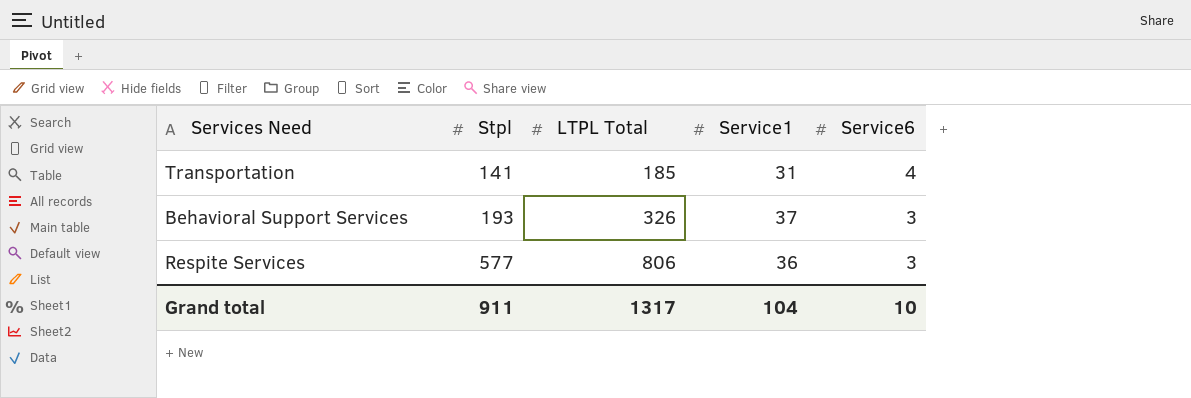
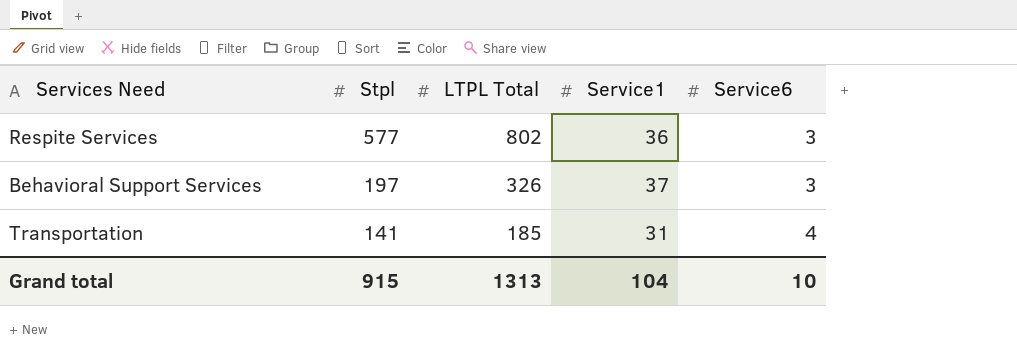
row order: Stpl ascending -> Stpl descending
Respite Services | LTPL Total: 806 -> 802
Behavioral Support Services | Stpl: 193 -> 197
Grand total | Stpl: 911 -> 915
Grand total | LTPL Total: 1317 -> 1313

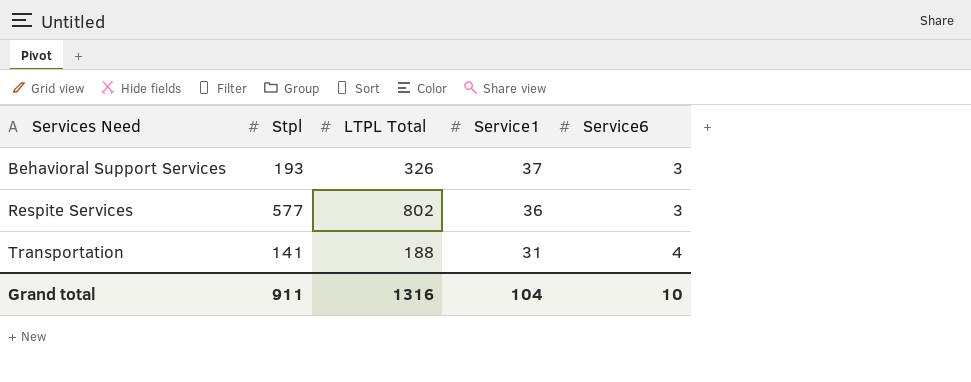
row order: Stpl descending -> Services Need ascending
Behavioral Support Services | Stpl: 197 -> 193
Transportation | LTPL Total: 185 -> 188
Grand total | Stpl: 915 -> 911
Grand total | LTPL Total: 1313 -> 1316

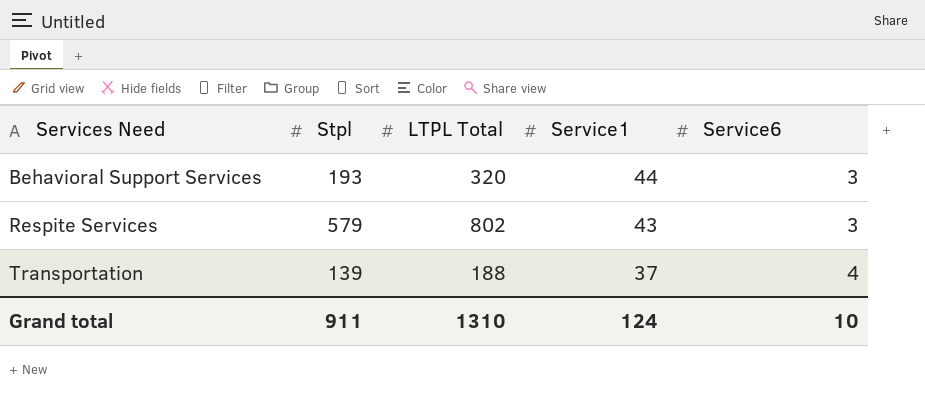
Behavioral Support Services | LTPL Total: 326 -> 320
Behavioral Support Services | Service1: 37 -> 44
Respite Services | Stpl: 577 -> 579
Respite Services | Service1: 36 -> 43
Transportation | Stpl: 141 -> 139
Transportation | Service1: 31 -> 37
Grand total | LTPL Total: 1316 -> 1310
Grand total | Service1: 104 -> 124

